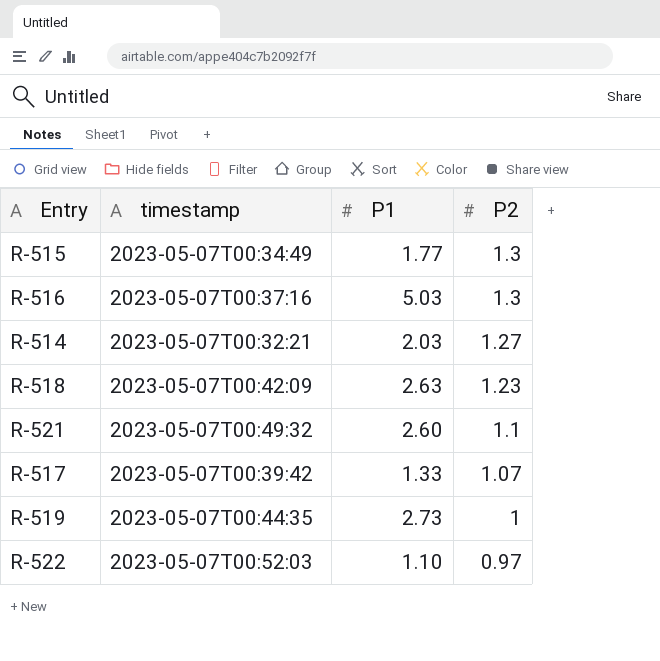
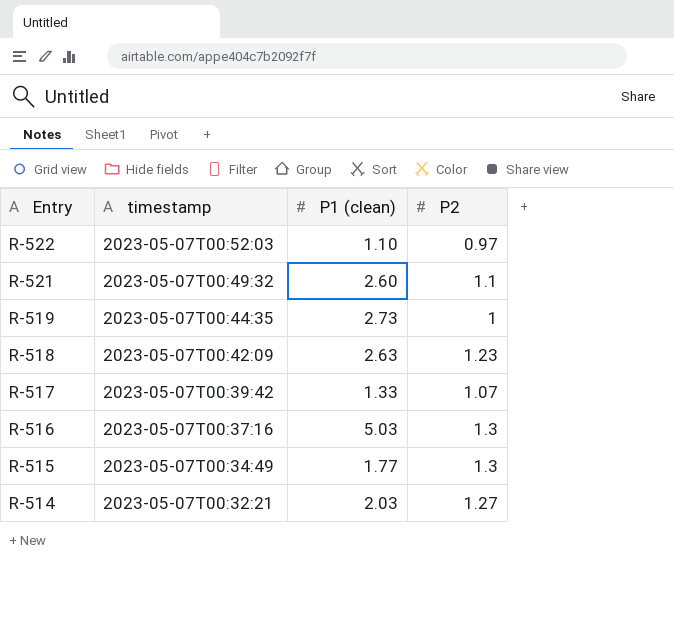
row order: P2 descending -> Entry descending
column name: P1 -> P1 (clean)

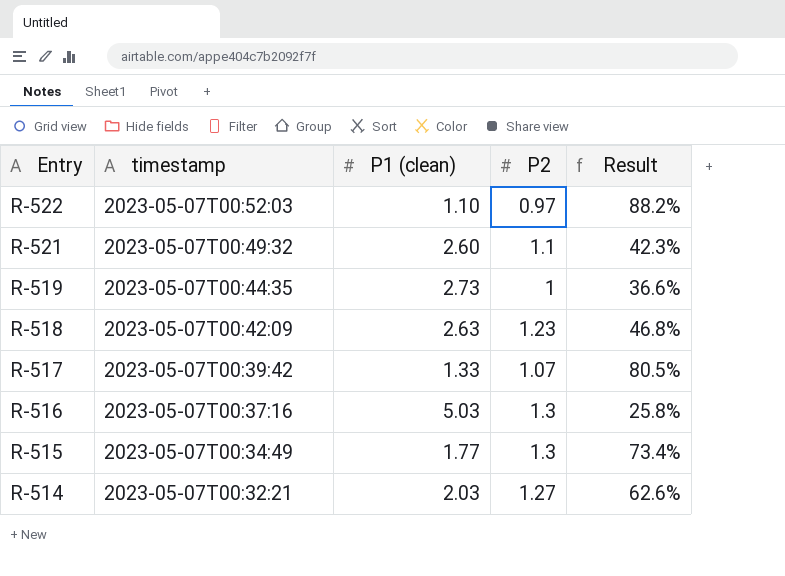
column Result | formula: none -> [P2] / [P1 (clean)]

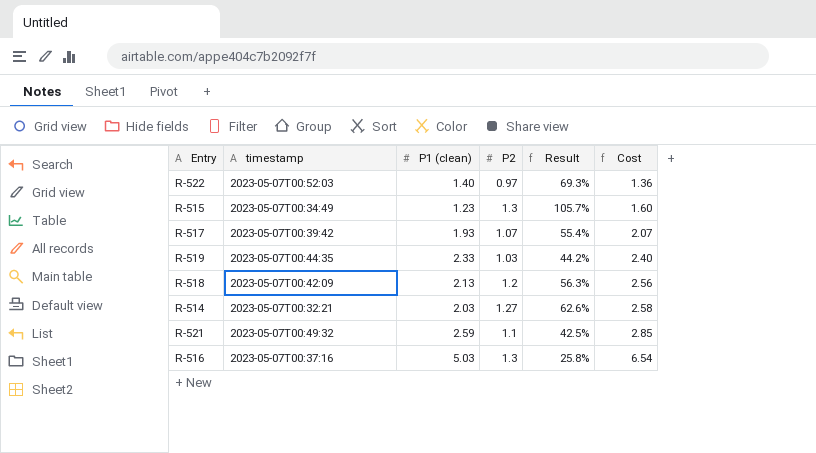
row order: Entry descending -> Cost ascending
column Cost | formula: none -> [P1 (clean)] * [P2]
R-522 | P1 (clean): 1.10 -> 1.40
R-522 | Result: 88.2% -> 69.3%
R-515 | P1 (clean): 1.77 -> 1.23
R-515 | Result: 73.4% -> 105.7%
R-517 | P1 (clean): 1.33 -> 1.93
R-517 | Result: 80.5% -> 55.4%
R-519 | P1 (clean): 2.73 -> 2.33
R-519 | P2: 1 -> 1.03
R-519 | Result: 36.6% -> 44.2%
R-518 | P1 (clean): 2.63 -> 2.13
R-518 | P2: 1.23 -> 1.2
R-518 | Result: 46.8% -> 56.3%
R-521 | P1 (clean): 2.60 -> 2.59
R-521 | Result: 42.3% -> 42.5%

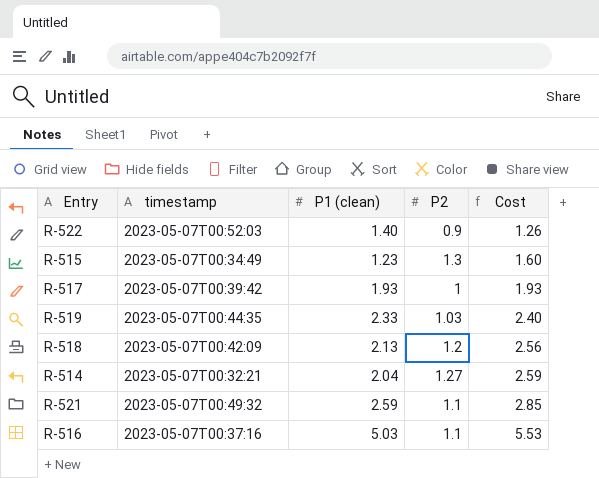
column Result | formula: [P2] / [P1 (clean)] -> none
R-522 | P2: 0.97 -> 0.9
R-522 | Cost: 1.36 -> 1.26
R-517 | P2: 1.07 -> 1
R-517 | Cost: 2.07 -> 1.93
R-514 | P1 (clean): 2.03 -> 2.04
R-514 | Cost: 2.58 -> 2.59
R-516 | P2: 1.3 -> 1.1
R-516 | Cost: 6.54 -> 5.53

